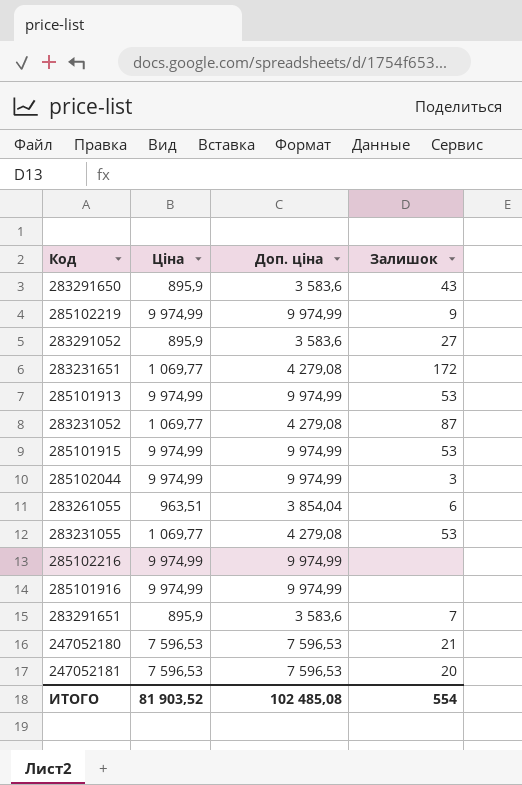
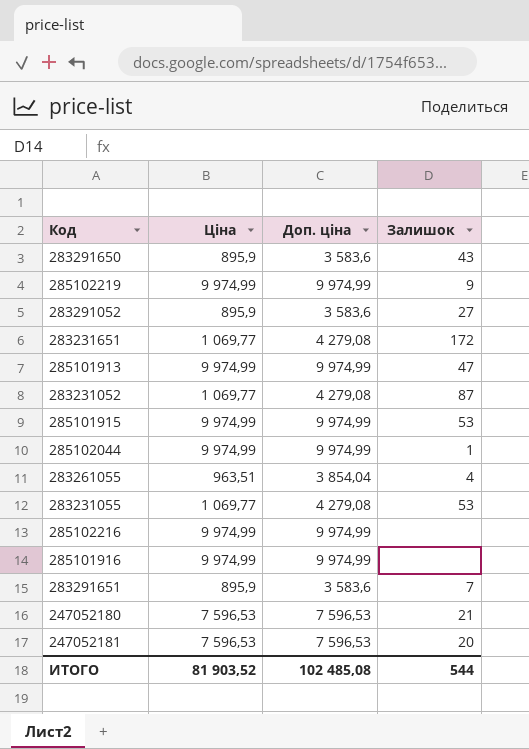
285101913 | Залишок: 53 -> 47
285102044 | Залишок: 3 -> 1
283261055 | Залишок: 6 -> 4
ИТОГО | Залишок: 554 -> 544

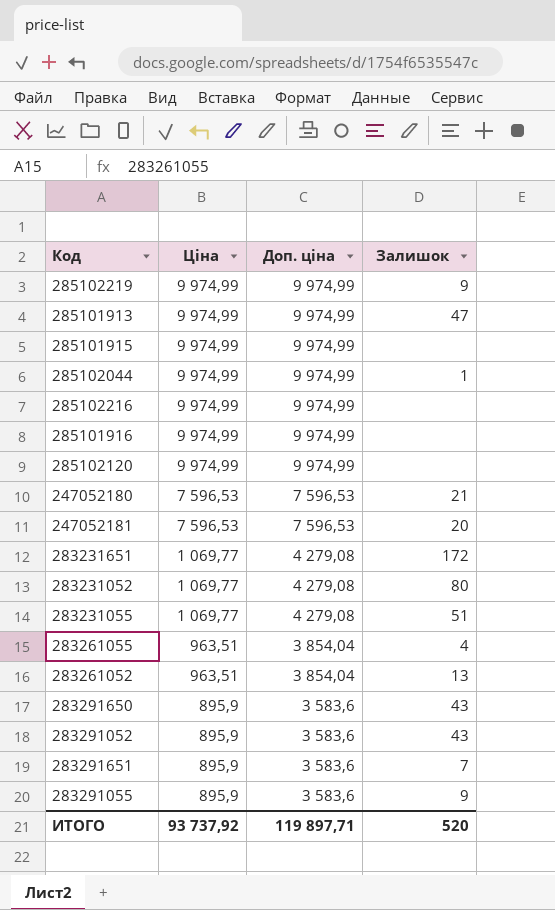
row order: none -> Ціна descending
285101915 | Залишок: 53 -> none
row 285102120: none -> 9 974,99 | 9 974,99 | none
283231052 | Залишок: 87 -> 80
283231055 | Залишок: 53 -> 51
row 283261052: none -> 963,51 | 3 854,04 | 13
283291052 | Залишок: 27 -> 43
row 283291055: none -> 895,9 | 3 583,6 | 9
ИТОГО | Ціна: 81 903,52 -> 93 737,92
ИТОГО | Доп. ціна: 102 485,08 -> 119 897,71
ИТОГО | Залишок: 544 -> 520

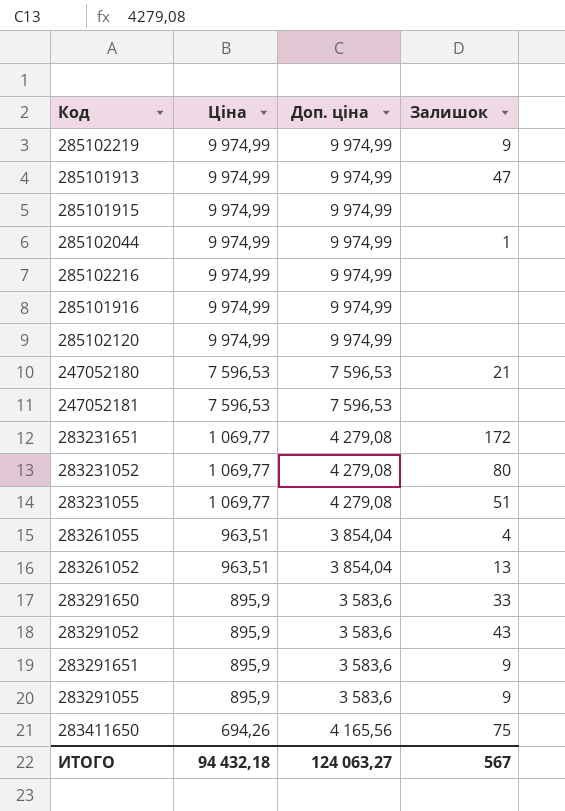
247052181 | Залишок: 20 -> none
283291650 | Залишок: 43 -> 33
283291651 | Залишок: 7 -> 9
row 283411650: none -> 694,26 | 4 165,56 | 75
ИТОГО | Ціна: 93 737,92 -> 94 432,18
ИТОГО | Доп. ціна: 119 897,71 -> 124 063,27
ИТОГО | Залишок: 520 -> 567

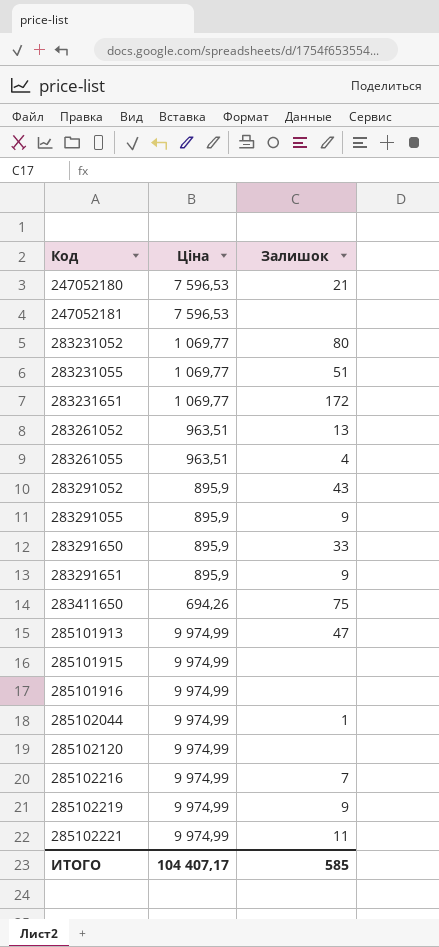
row order: Ціна descending -> Код ascending
column Доп. ціна | position: 3 -> none
285102216 | Залишок: none -> 7
row 285102221: none -> 9 974,99 | 11
ИТОГО | Ціна: 94 432,18 -> 104 407,17
ИТОГО | Залишок: 567 -> 585

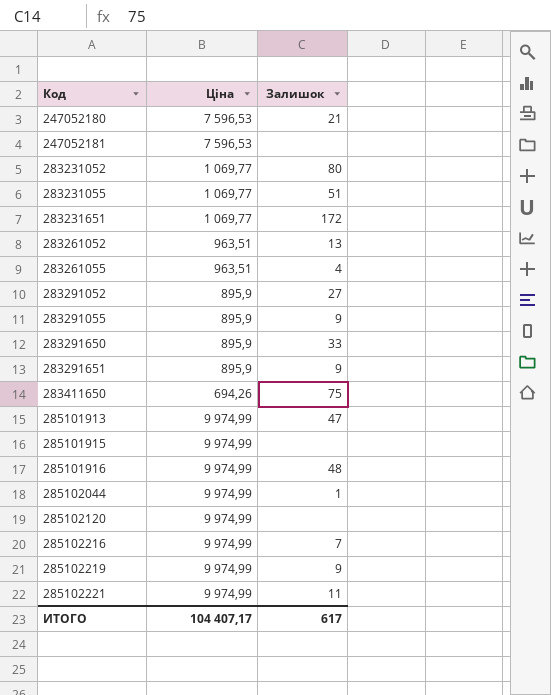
283291052 | Залишок: 43 -> 27
285101916 | Залишок: none -> 48
ИТОГО | Залишок: 585 -> 617

